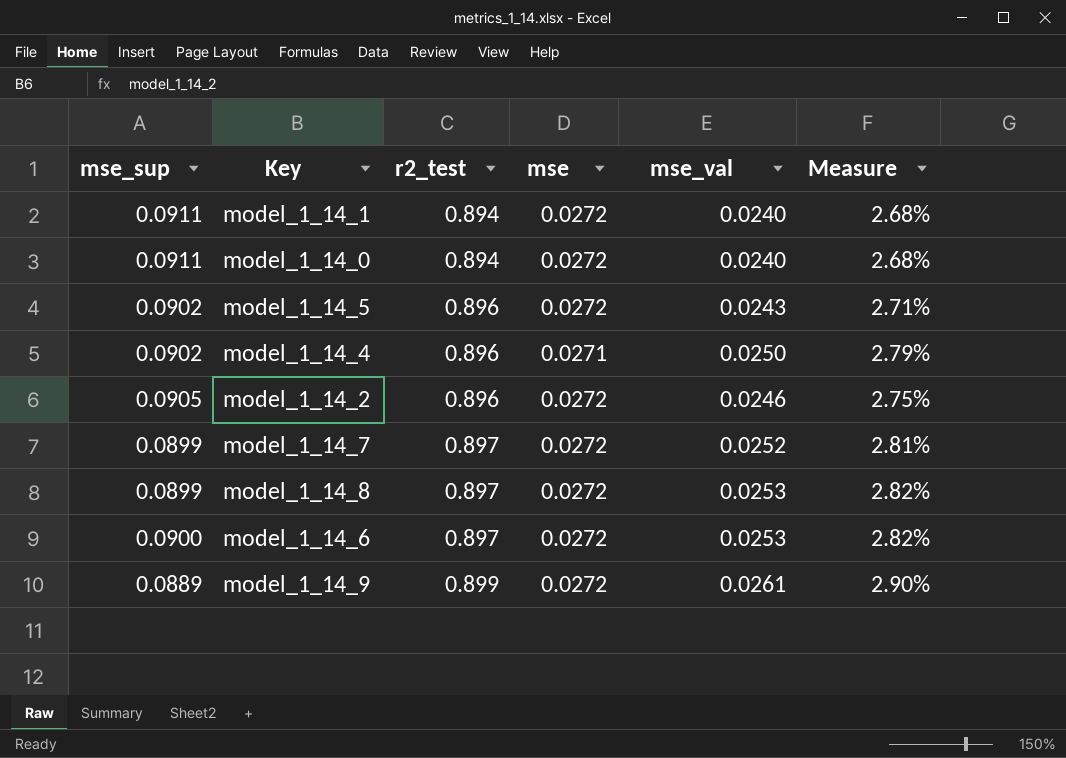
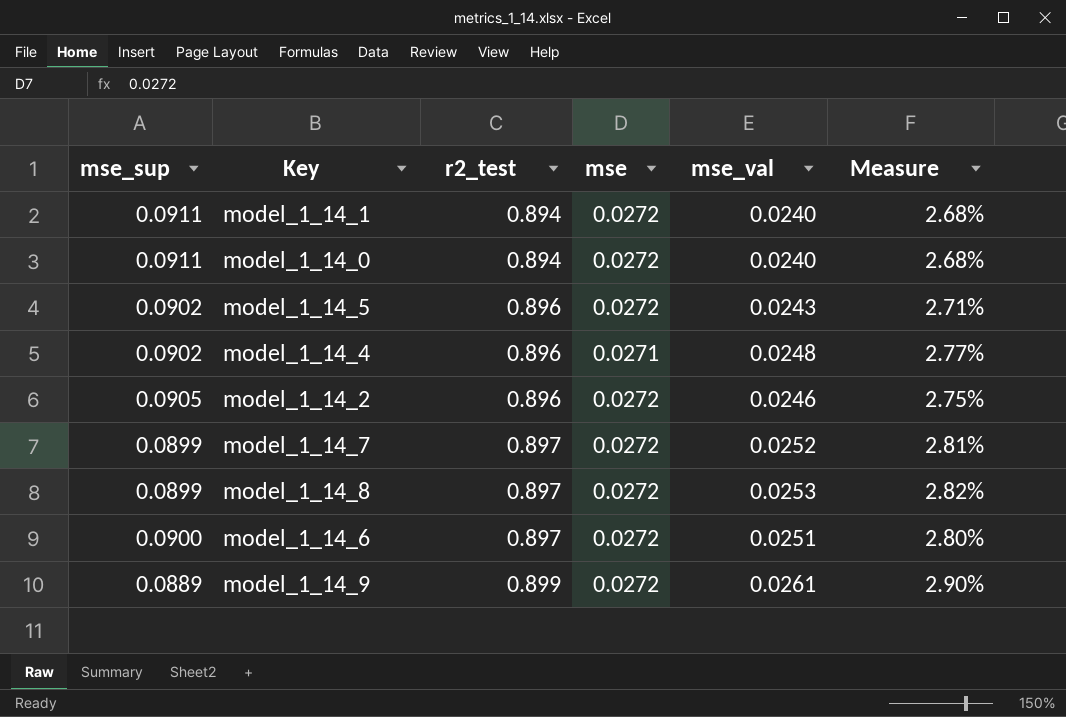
model_1_14_4 | mse_val: 0.0250 -> 0.0248
model_1_14_4 | Measure: 2.79% -> 2.77%
model_1_14_6 | mse_val: 0.0253 -> 0.0251
model_1_14_6 | Measure: 2.82% -> 2.80%

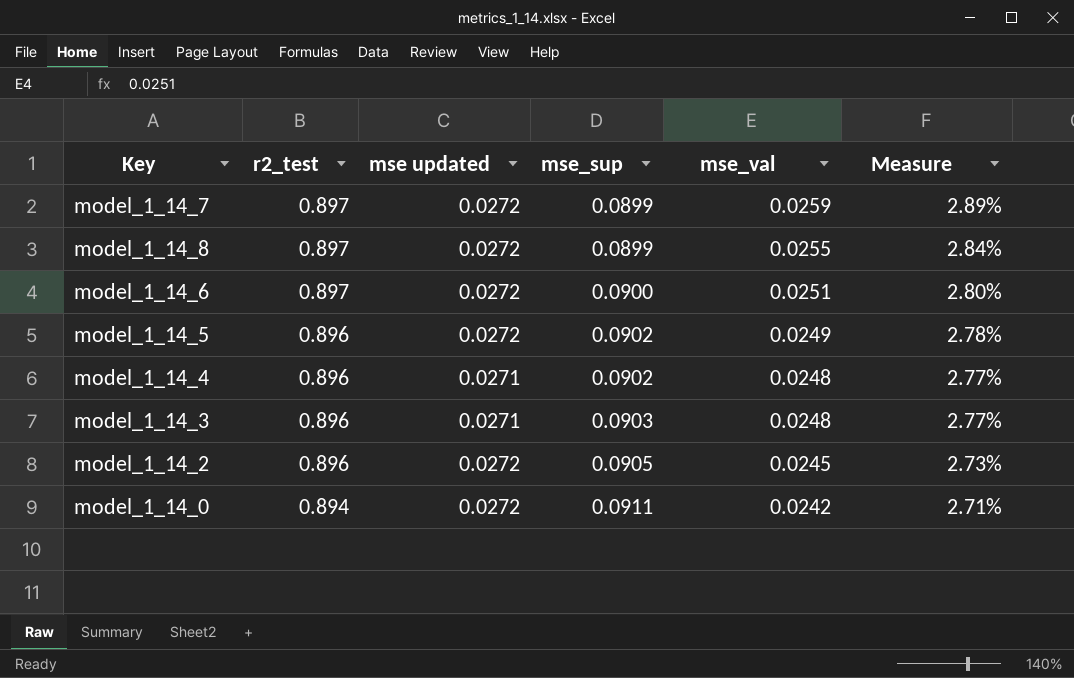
row order: r2_test ascending -> r2_test descending
column name: mse -> mse updated
column mse_sup | position: 1 -> 4
row model_1_14_1: 0.0911 | 0.894 | 0.0272 | 0.0240 | 2.68% -> none
row model_1_14_9: 0.0889 | 0.899 | 0.0272 | 0.0261 | 2.90% -> none
model_1_14_7 | mse_val: 0.0252 -> 0.0259
model_1_14_7 | Measure: 2.81% -> 2.89%
model_1_14_8 | mse_val: 0.0253 -> 0.0255
model_1_14_8 | Measure: 2.82% -> 2.84%
model_1_14_5 | mse_val: 0.0243 -> 0.0249
model_1_14_5 | Measure: 2.71% -> 2.78%
row model_1_14_3: none -> 0.896 | 0.0271 | 0.0903 | 0.0248 | 2.77%
model_1_14_2 | mse_val: 0.0246 -> 0.0245
model_1_14_2 | Measure: 2.75% -> 2.73%
model_1_14_0 | mse_val: 0.0240 -> 0.0242
model_1_14_0 | Measure: 2.68% -> 2.71%

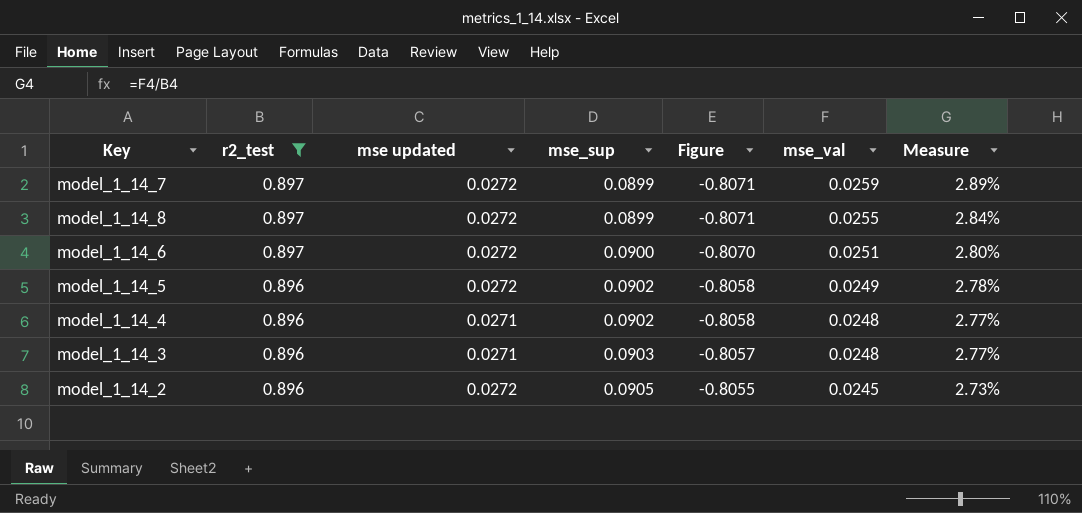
filter: none -> r2_test != 0.894
column Figure | formula: none -> [mse_sup] - [r2_test]

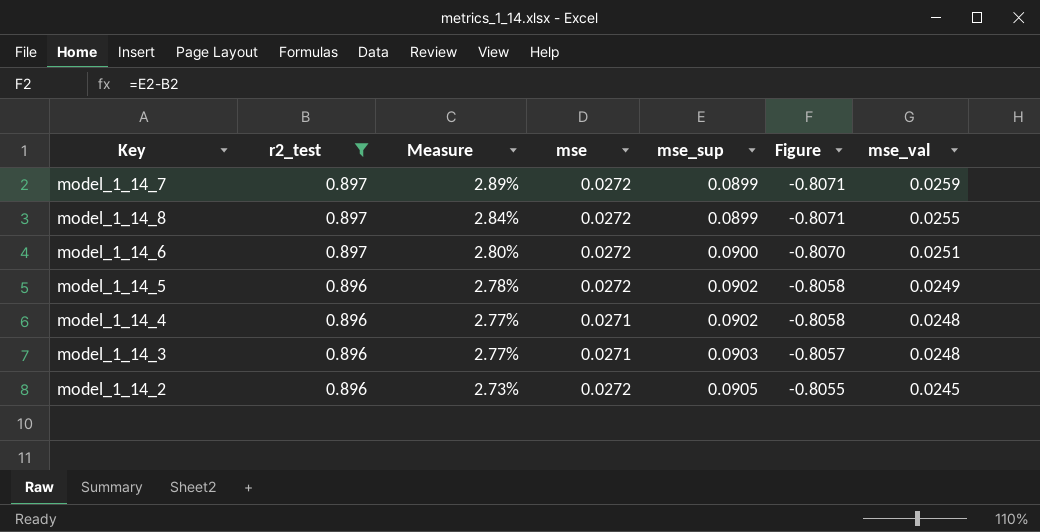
column Measure | position: 7 -> 3
column name: mse updated -> mse

